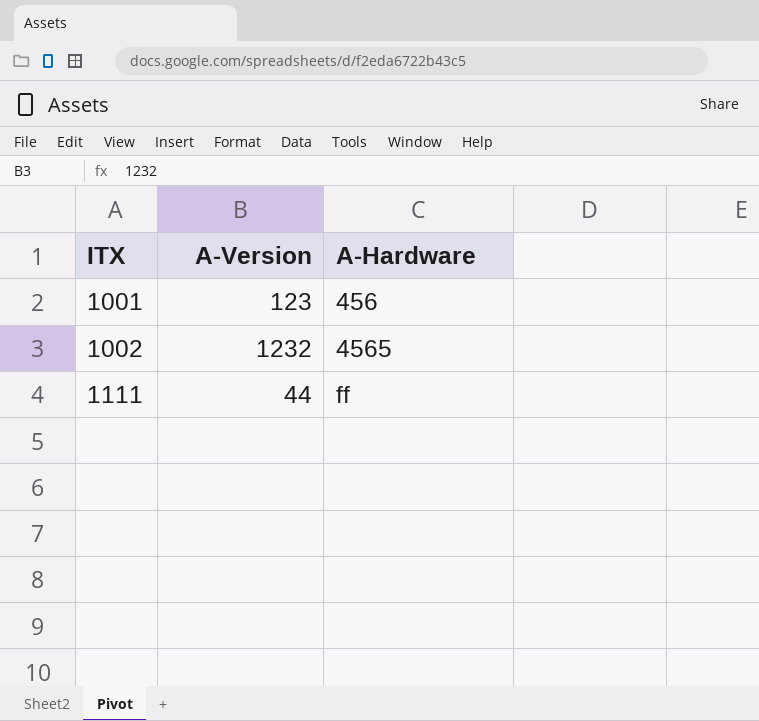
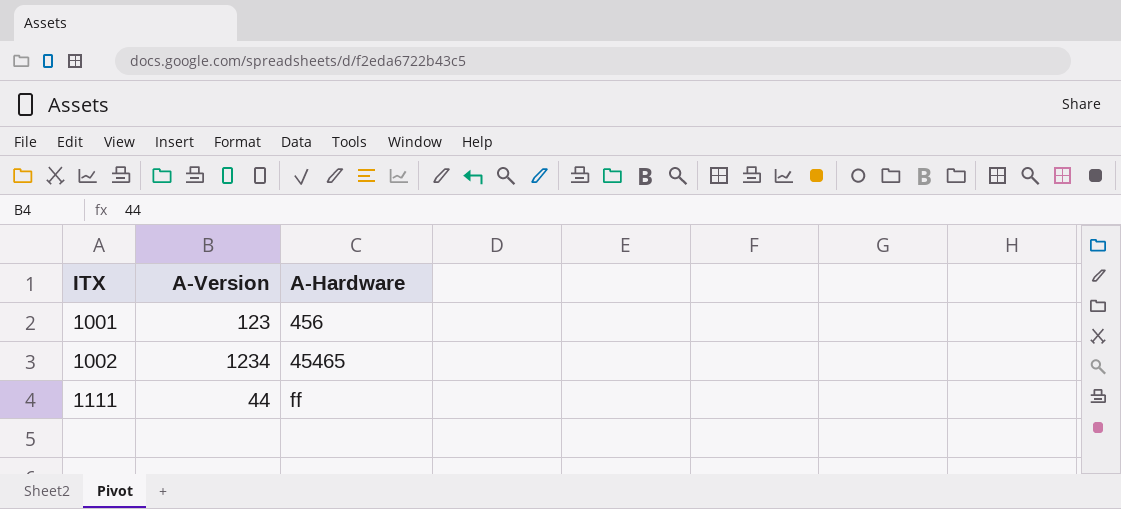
1002 | A-Version: 1232 -> 1234
1002 | A-Hardware: 4565 -> 45465

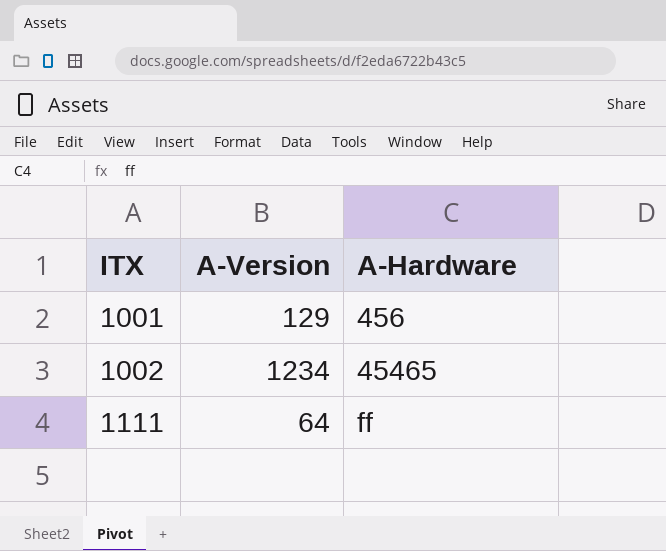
1001 | A-Version: 123 -> 129
1111 | A-Version: 44 -> 64

